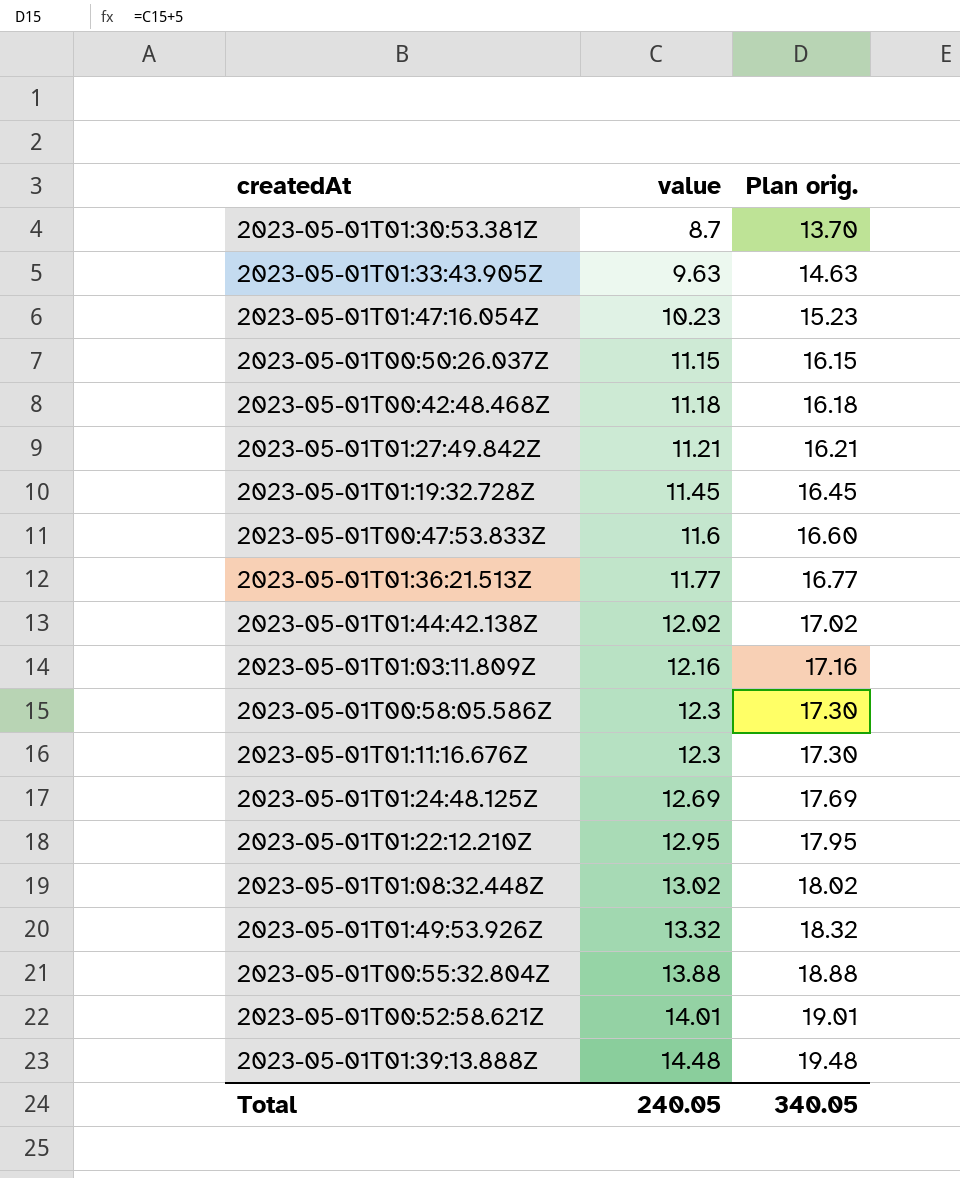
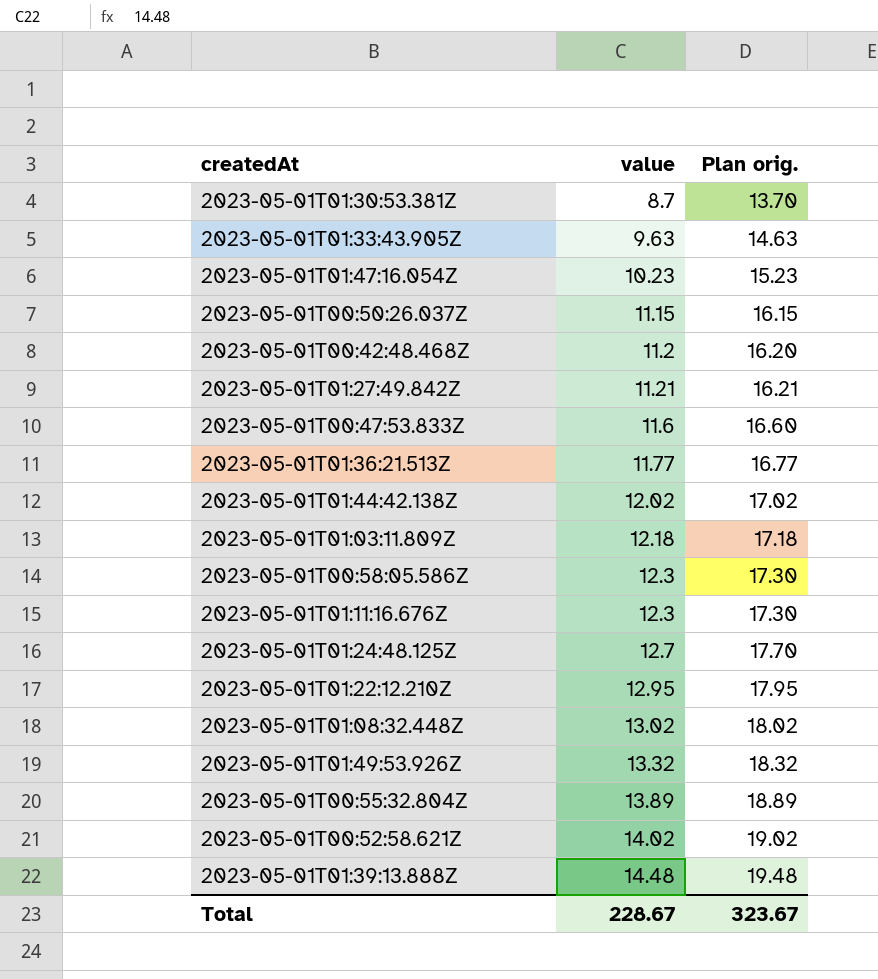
row 2023-05-01T01:19:32.728Z: 11.45 | 16.45 -> none
2023-05-01T00:42:48.468Z | value: 11.18 -> 11.2
2023-05-01T00:42:48.468Z | Plan orig.: 16.18 -> 16.20
2023-05-01T01:03:11.809Z | value: 12.16 -> 12.18
2023-05-01T01:03:11.809Z | Plan orig.: 17.16 -> 17.18
2023-05-01T01:24:48.125Z | value: 12.69 -> 12.7
2023-05-01T01:24:48.125Z | Plan orig.: 17.69 -> 17.70
2023-05-01T00:55:32.804Z | value: 13.88 -> 13.89
2023-05-01T00:55:32.804Z | Plan orig.: 18.88 -> 18.89
2023-05-01T00:52:58.621Z | value: 14.01 -> 14.02
2023-05-01T00:52:58.621Z | Plan orig.: 19.01 -> 19.02
Total | value: 240.05 -> 228.67
Total | Plan orig.: 340.05 -> 323.67

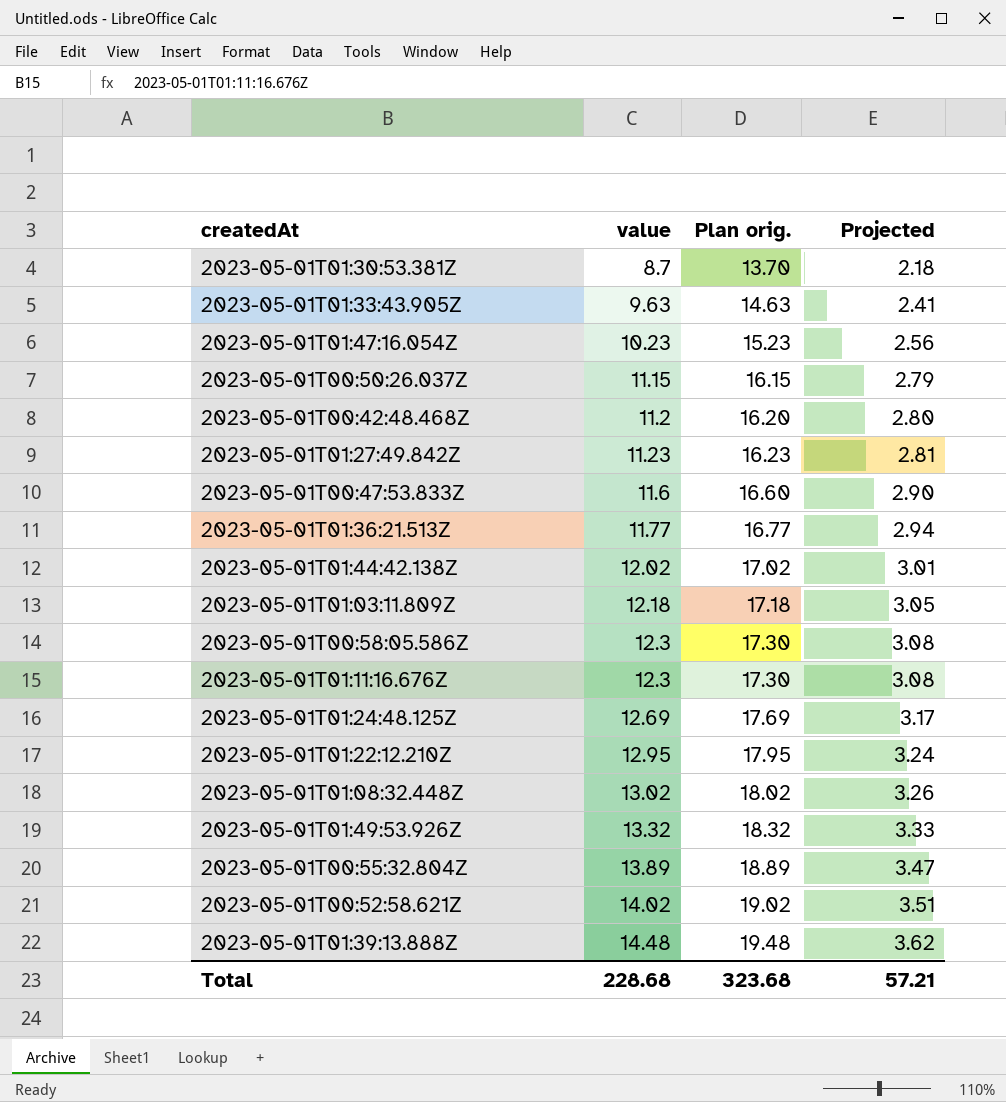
column Projected | formula: none -> [value] * 0.25
2023-05-01T01:27:49.842Z | value: 11.21 -> 11.23
2023-05-01T01:27:49.842Z | Plan orig.: 16.21 -> 16.23
2023-05-01T01:24:48.125Z | value: 12.7 -> 12.69
2023-05-01T01:24:48.125Z | Plan orig.: 17.70 -> 17.69
Total | value: 228.67 -> 228.68
Total | Plan orig.: 323.67 -> 323.68

